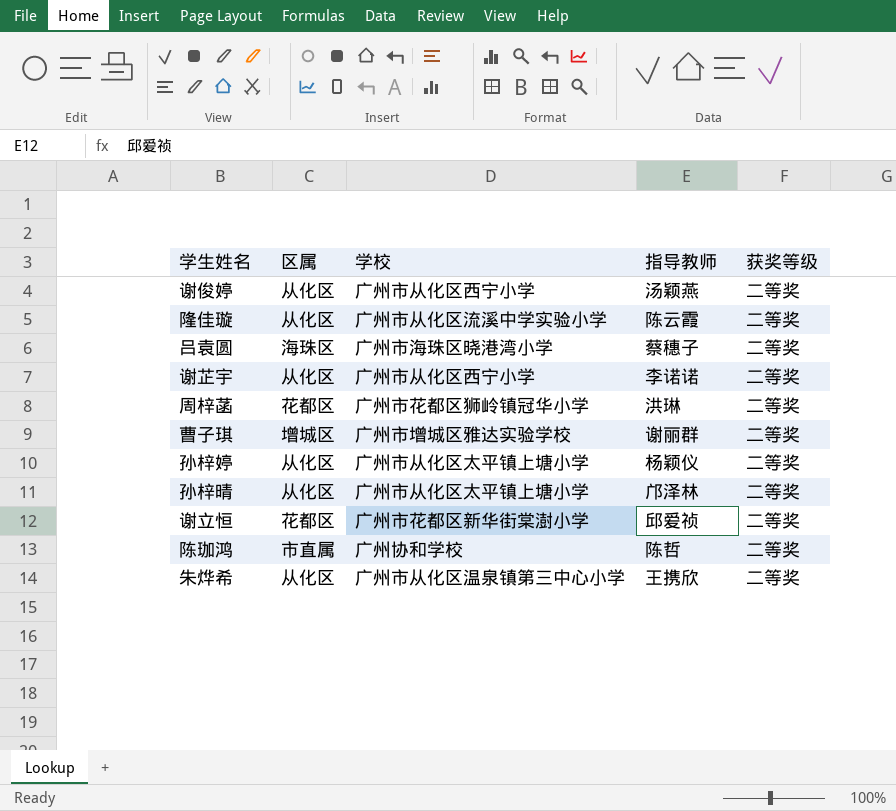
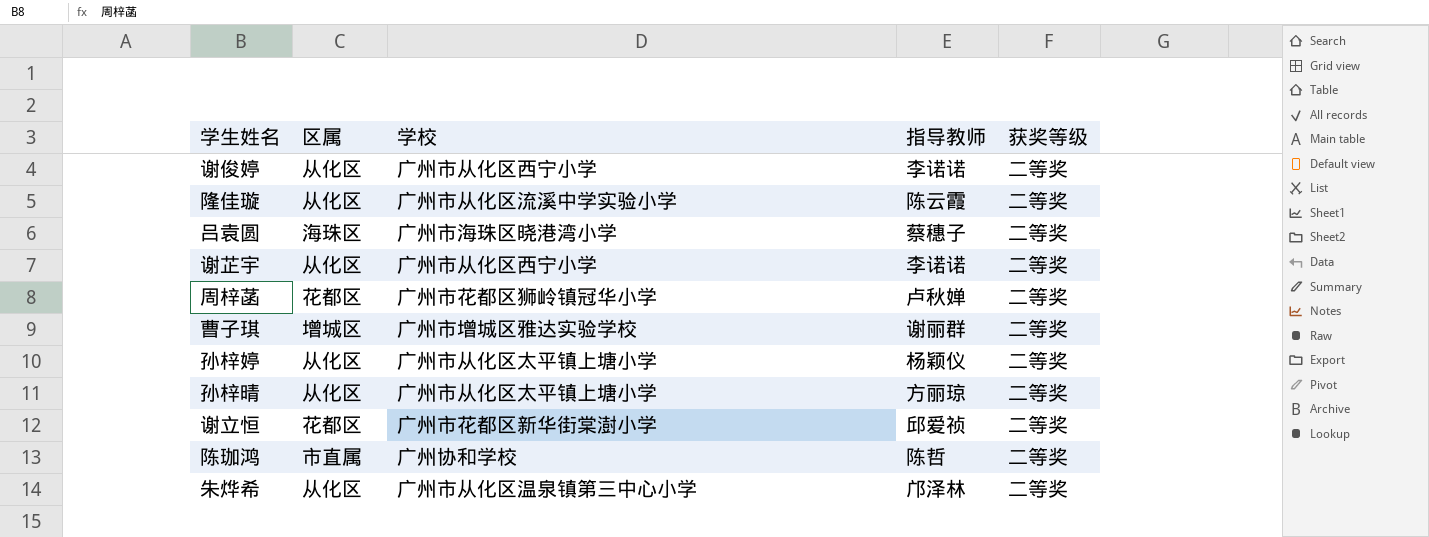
谢俊婷 | 指导教师: 汤颖燕 -> 李诺诺
周梓菡 | 指导教师: 洪琳 -> 卢秋婵
孙梓晴 | 指导教师: 邝泽林 -> 方丽琼
朱烨希 | 指导教师: 王携欣 -> 邝泽林

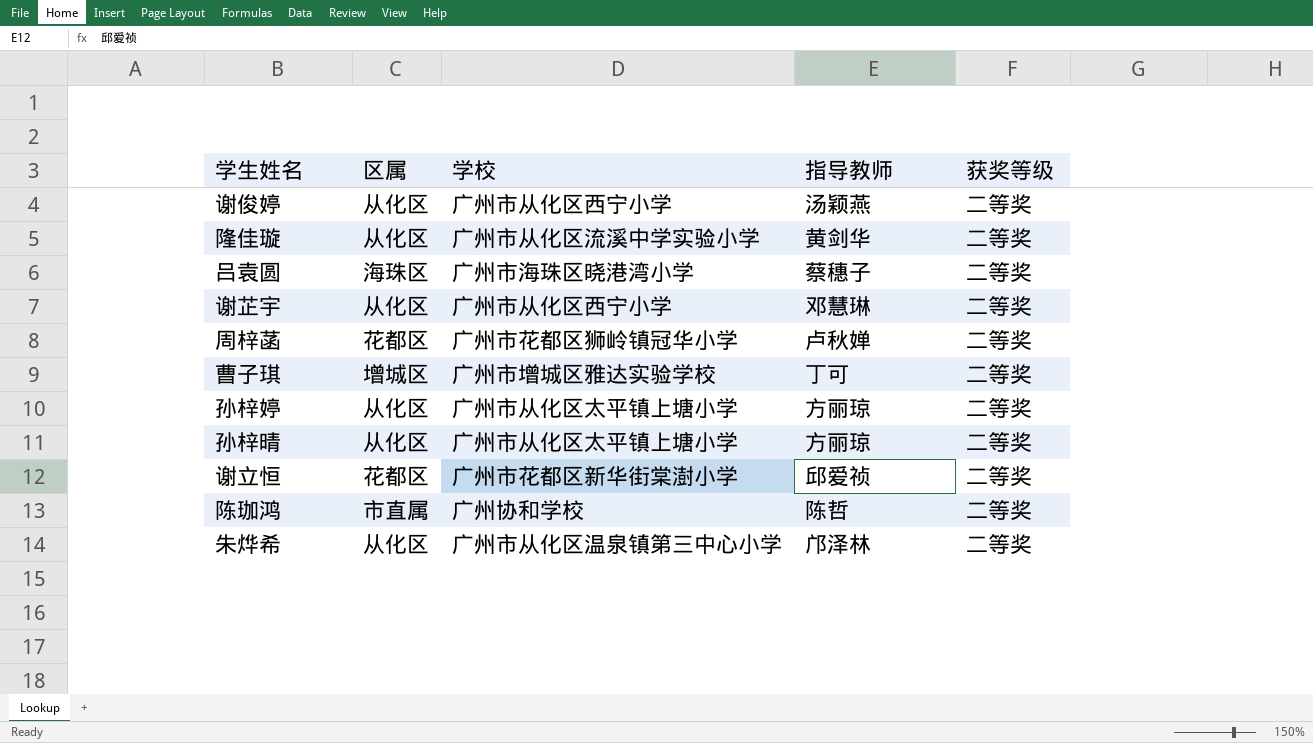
谢俊婷 | 指导教师: 李诺诺 -> 汤颖燕
隆佳璇 | 指导教师: 陈云霞 -> 黄剑华
谢芷宇 | 指导教师: 李诺诺 -> 邓慧琳
曹子琪 | 指导教师: 谢丽群 -> 丁可
孙梓婷 | 指导教师: 杨颖仪 -> 方丽琼

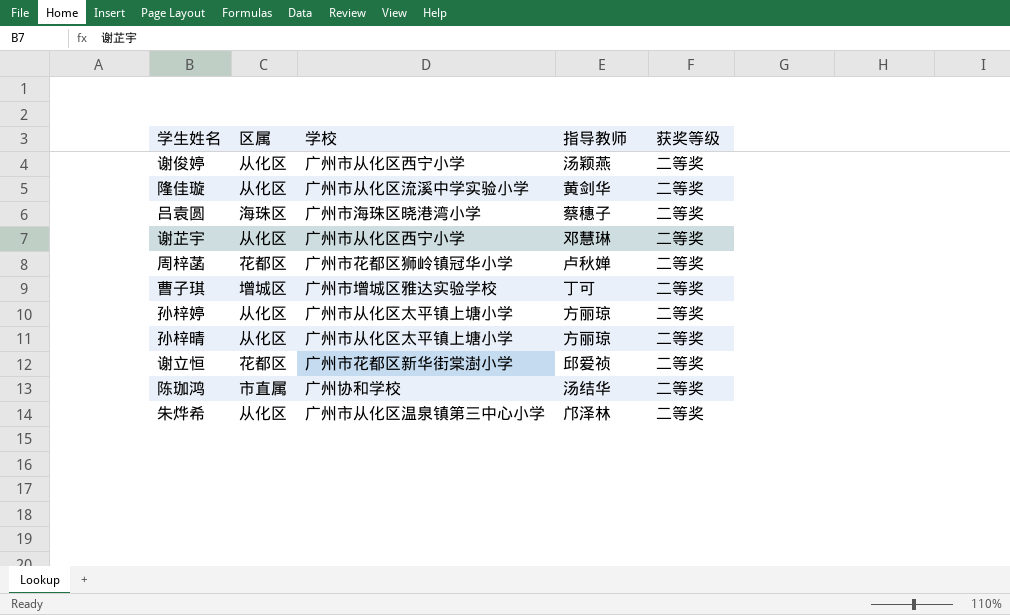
陈珈鸿 | 指导教师: 陈哲 -> 汤结华

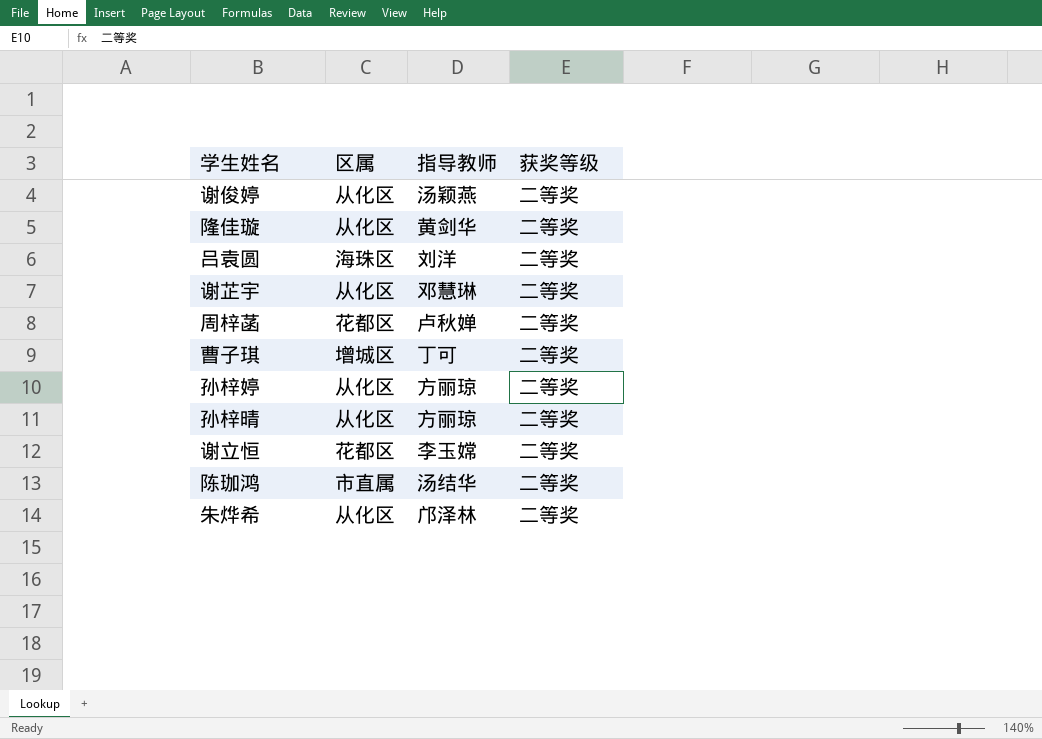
column 学校 | position: 3 -> none
吕袁圆 | 指导教师: 蔡穗子 -> 刘洋
谢立恒 | 指导教师: 邱爱祯 -> 李玉嫦

